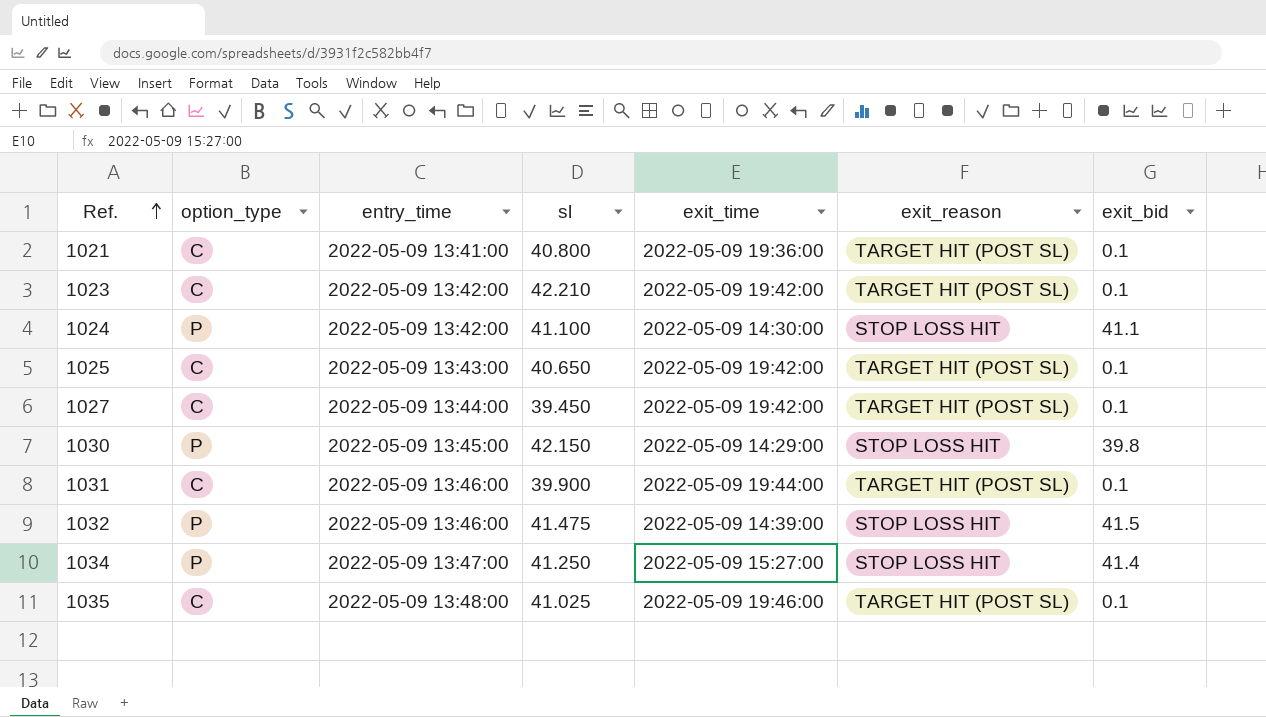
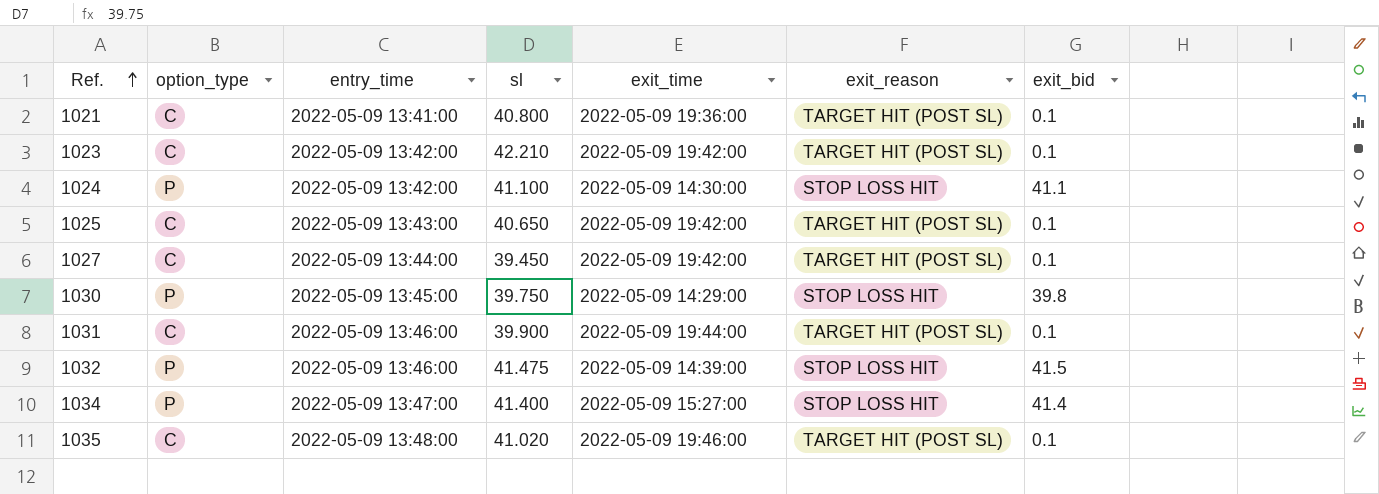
1030 | sl: 42.150 -> 39.750
1034 | sl: 41.250 -> 41.400
1035 | sl: 41.025 -> 41.020

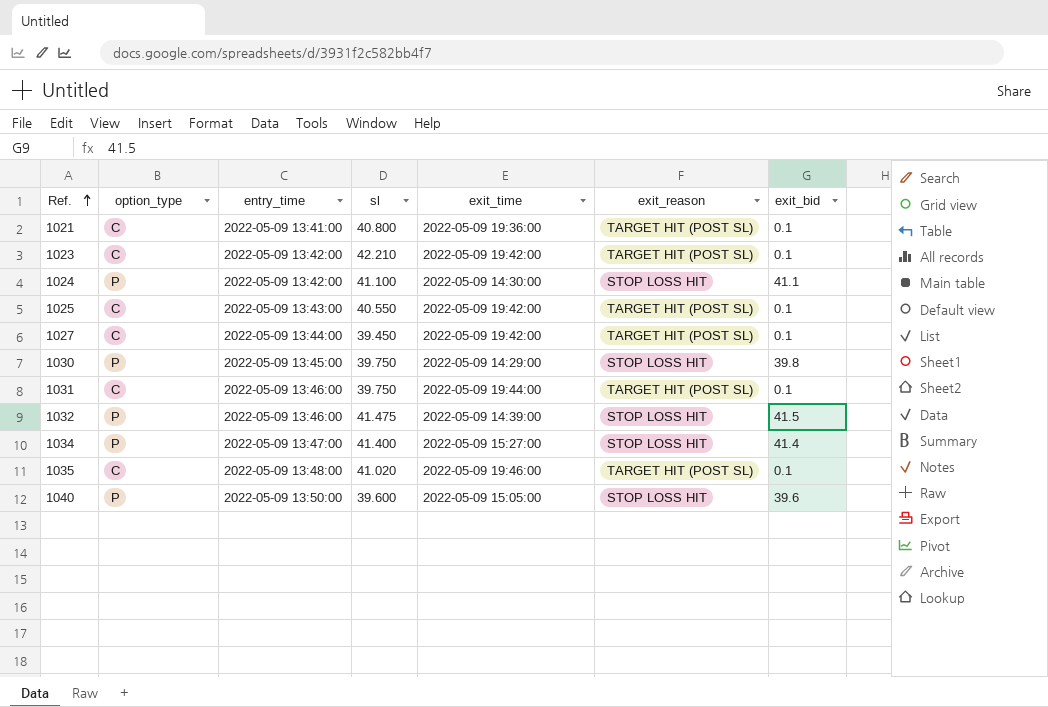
1025 | sl: 40.650 -> 40.550
1031 | sl: 39.900 -> 39.750
row 1040: none -> P | 2022-05-09 13:50:00 | 39.600 | 2022-05-09 15:05:00 | STOP LOSS HIT | 39.6

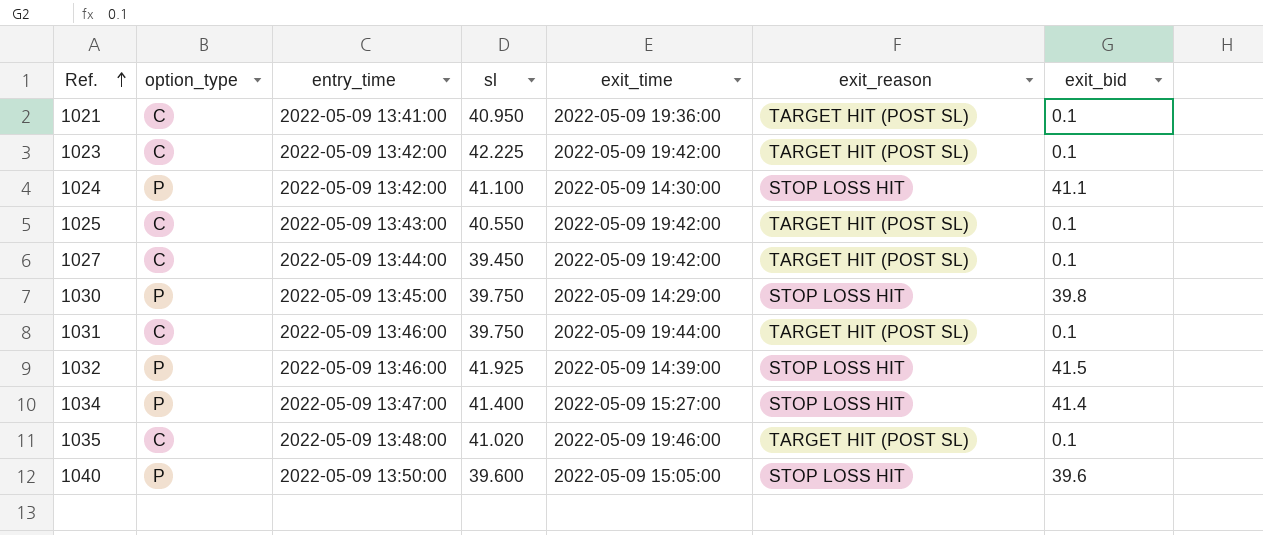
1021 | sl: 40.800 -> 40.950
1023 | sl: 42.210 -> 42.225
1032 | sl: 41.475 -> 41.925

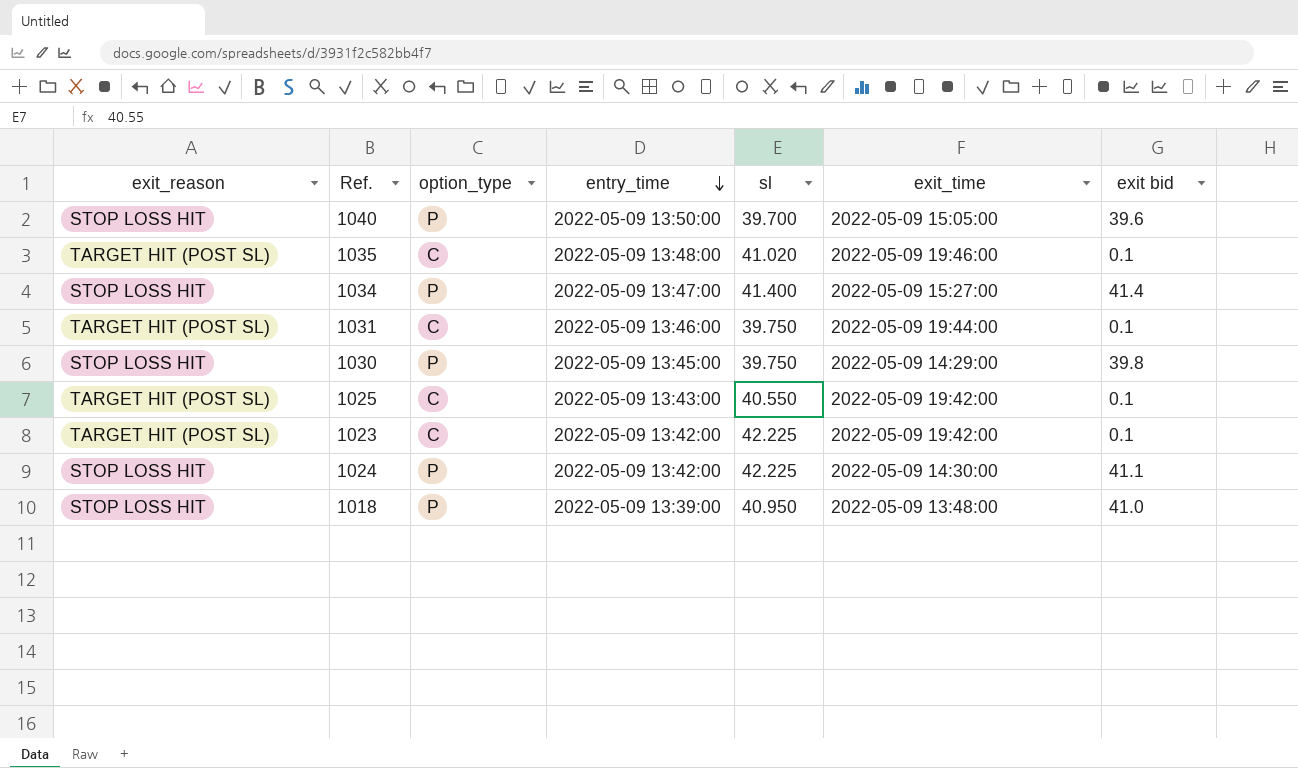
row order: Ref. ascending -> entry_time descending
column exit_reason | position: 6 -> 1
column name: exit_bid -> exit bid
row 1021: C | 2022-05-09 13:41:00 | 40.950 | 2022-05-09 19:36:00 | TARGET HIT (POST SL) | 0.1 -> none
row 1027: C | 2022-05-09 13:44:00 | 39.450 | 2022-05-09 19:42:00 | TARGET HIT (POST SL) | 0.1 -> none
row 1032: P | 2022-05-09 13:46:00 | 41.925 | 2022-05-09 14:39:00 | STOP LOSS HIT | 41.5 -> none
1040 | sl: 39.600 -> 39.700
1024 | sl: 41.100 -> 42.225
row 1018: none -> STOP LOSS HIT | P | 2022-05-09 13:39:00 | 40.950 | 2022-05-09 13:48:00 | 41.0

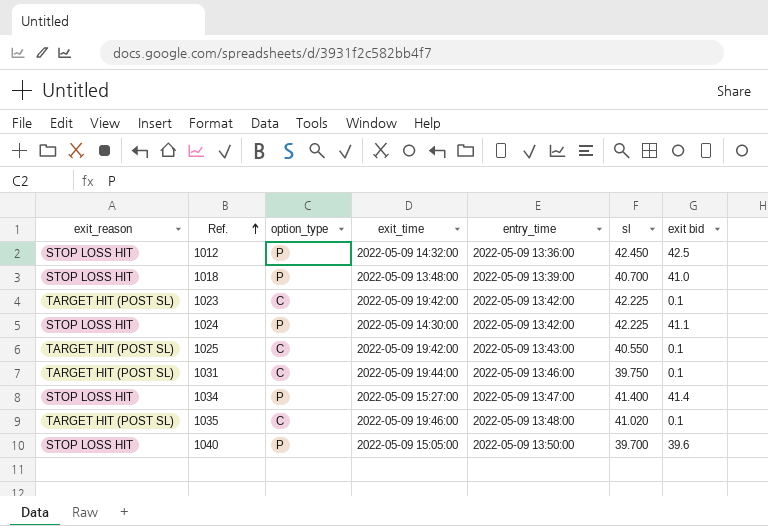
row order: entry_time descending -> Ref. ascending
column exit_time | position: 6 -> 4
row 1030: STOP LOSS HIT | P | 2022-05-09 13:45:00 | 39.750 | 2022-05-09 14:29:00 | 39.8 -> none
row 1012: none -> STOP LOSS HIT | P | 2022-05-09 14:32:00 | 2022-05-09 13:36:00 | 42.450 | 42.5
1018 | sl: 40.950 -> 40.700

